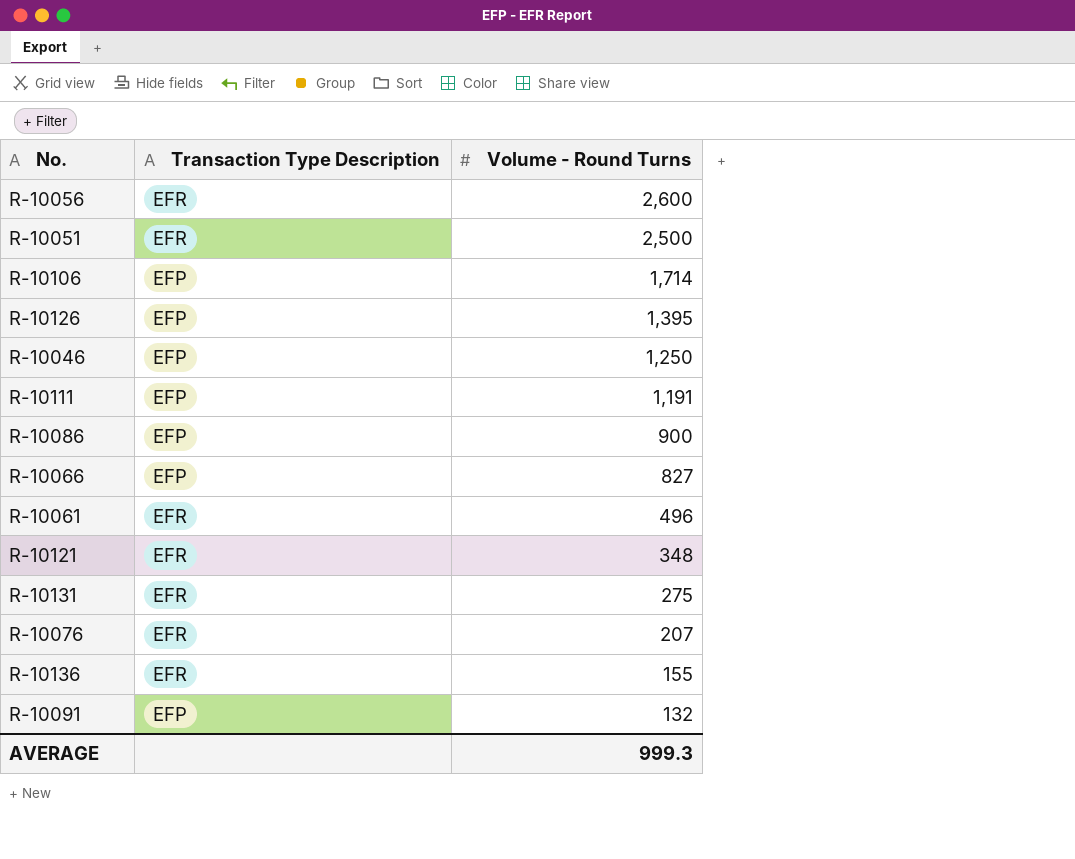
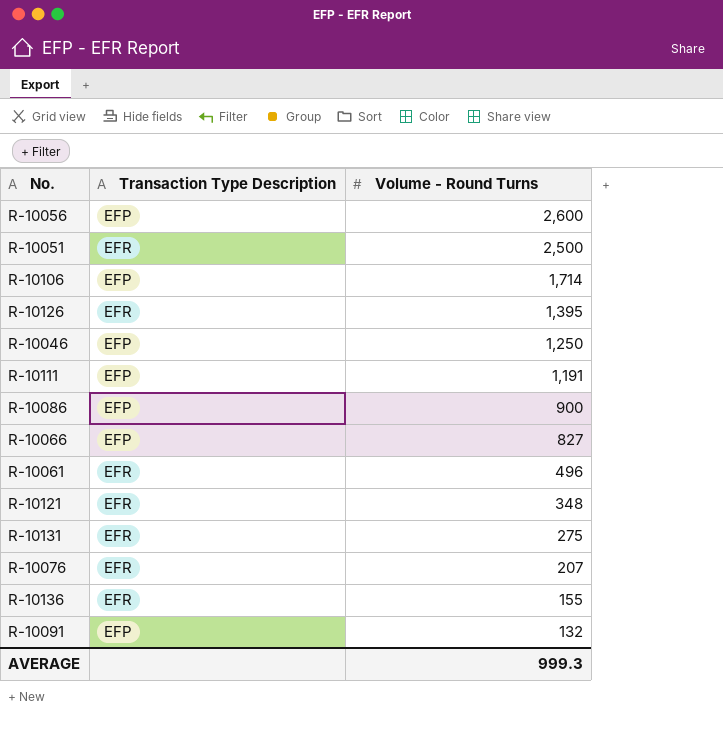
R-10056 | Transaction Type Description: EFR -> EFP
R-10126 | Transaction Type Description: EFP -> EFR

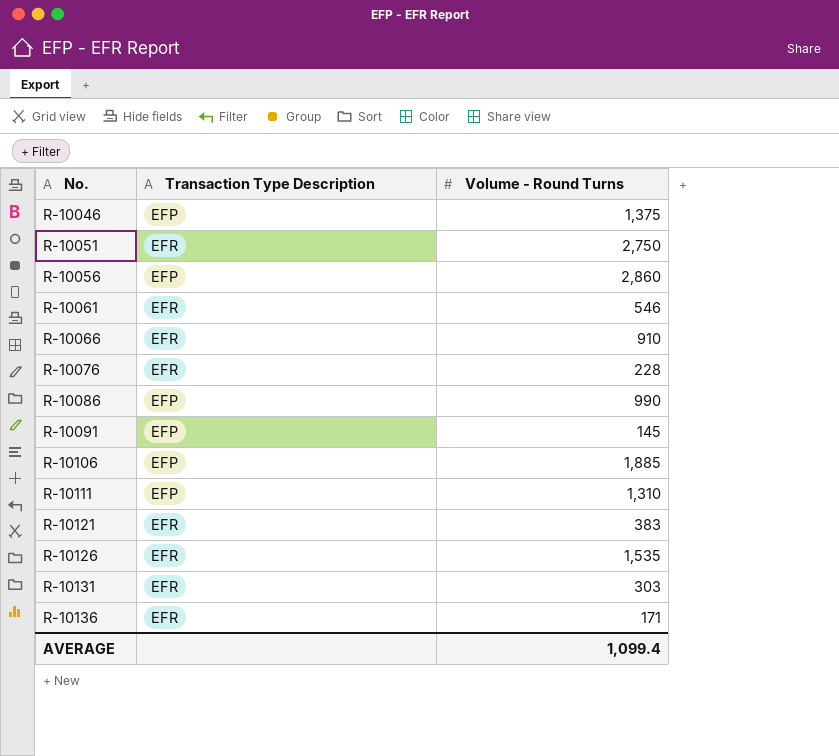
row order: Volume - Round Turns descending -> No. ascending
R-10046 | Volume - Round Turns: 1,250 -> 1,375
R-10051 | Volume - Round Turns: 2,500 -> 2,750
R-10056 | Volume - Round Turns: 2,600 -> 2,860
R-10061 | Volume - Round Turns: 496 -> 546
R-10066 | Transaction Type Description: EFP -> EFR
R-10066 | Volume - Round Turns: 827 -> 910
R-10076 | Volume - Round Turns: 207 -> 228
R-10086 | Volume - Round Turns: 900 -> 990
R-10091 | Volume - Round Turns: 132 -> 145
R-10106 | Volume - Round Turns: 1,714 -> 1,885
R-10111 | Volume - Round Turns: 1,191 -> 1,310
R-10121 | Volume - Round Turns: 348 -> 383
R-10126 | Volume - Round Turns: 1,395 -> 1,535
R-10131 | Volume - Round Turns: 275 -> 303
R-10136 | Volume - Round Turns: 155 -> 171
AVERAGE | Volume - Round Turns: 999.3 -> 1,099.4

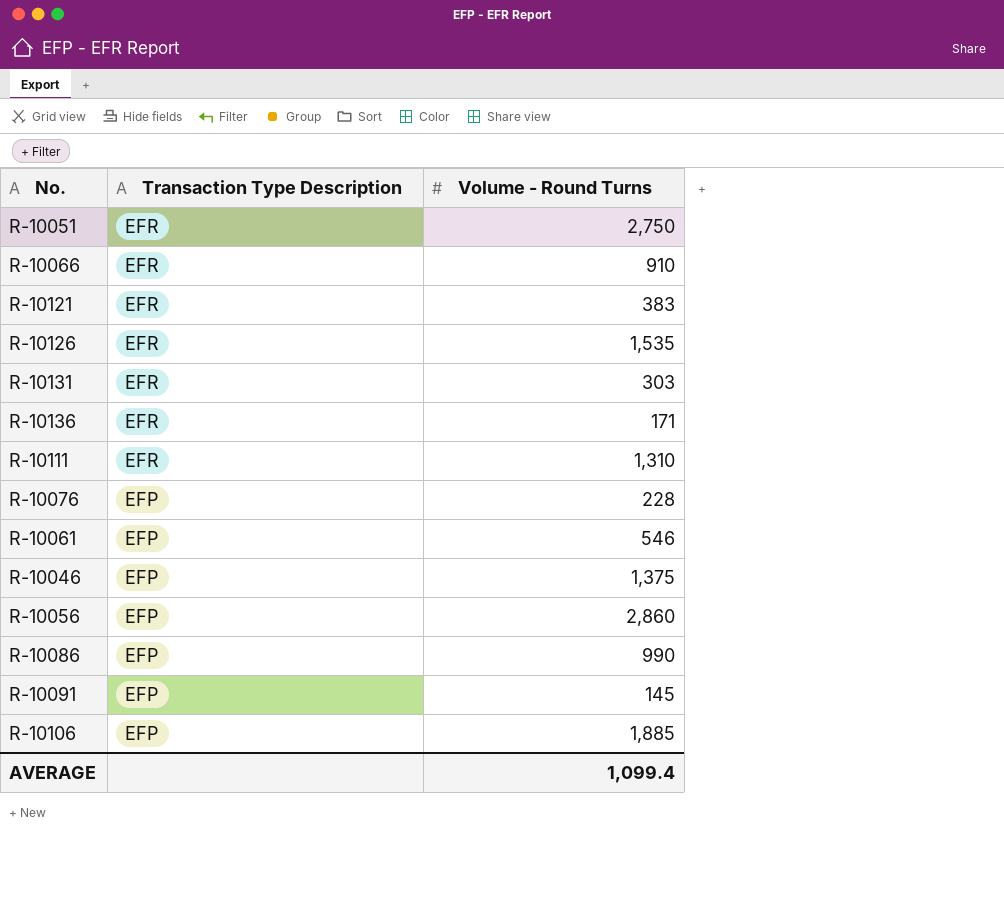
row order: No. ascending -> Transaction Type Description descending
R-10111 | Transaction Type Description: EFP -> EFR
R-10076 | Transaction Type Description: EFR -> EFP
R-10061 | Transaction Type Description: EFR -> EFP

